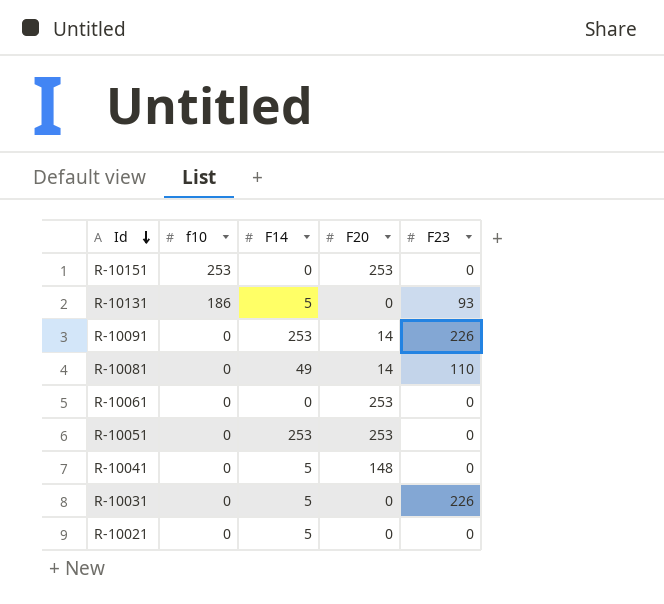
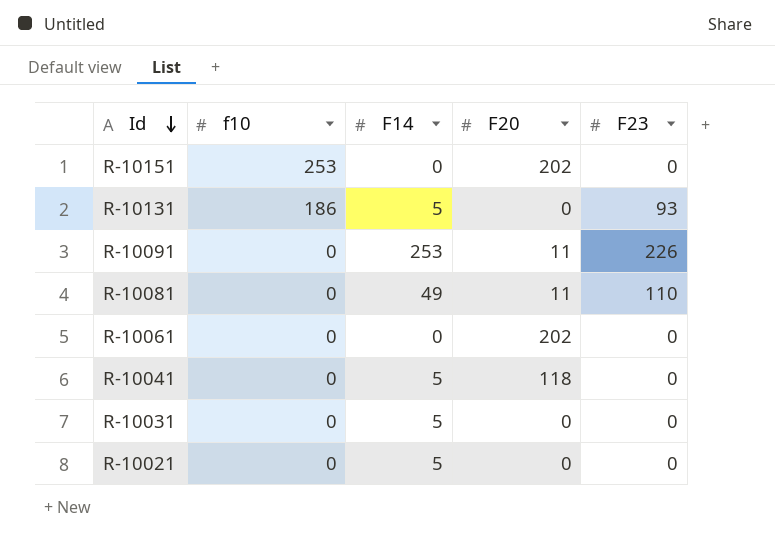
row R-10051: 0 | 253 | 253 | 0 -> none
R-10151 | F20: 253 -> 202
R-10091 | F20: 14 -> 11
R-10081 | F20: 14 -> 11
R-10061 | F20: 253 -> 202
R-10041 | F20: 148 -> 118
R-10031 | F23: 226 -> 0

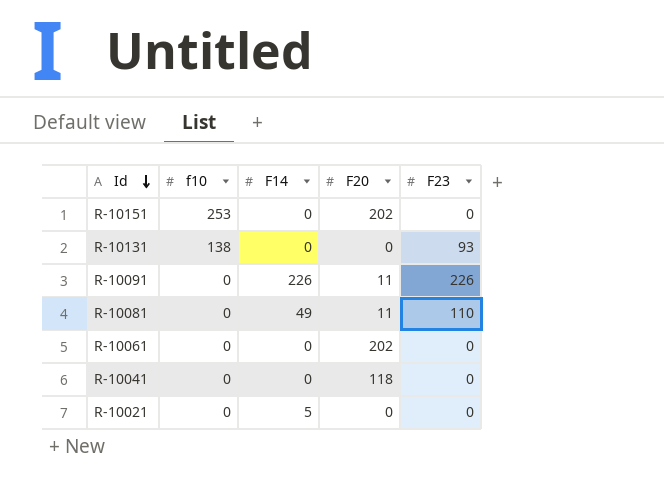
row R-10031: 0 | 5 | 0 | 0 -> none
R-10131 | f10: 186 -> 138
R-10131 | F14: 5 -> 0
R-10091 | F14: 253 -> 226
R-10041 | F14: 5 -> 0

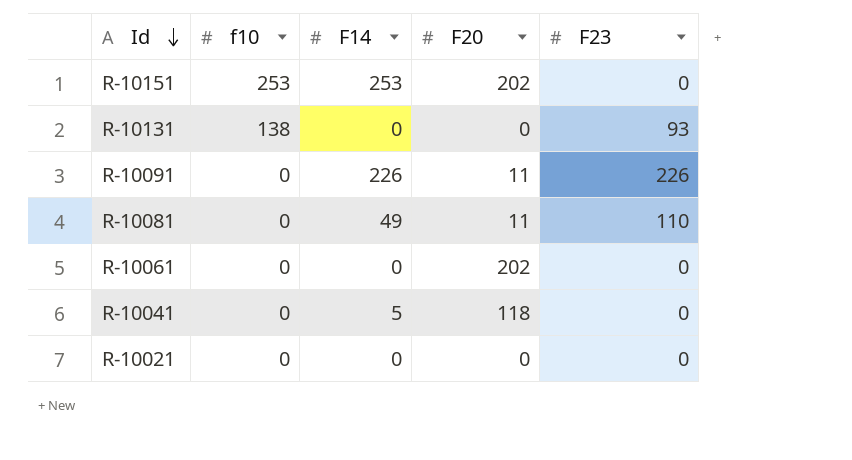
R-10151 | F14: 0 -> 253
R-10041 | F14: 0 -> 5
R-10021 | F14: 5 -> 0

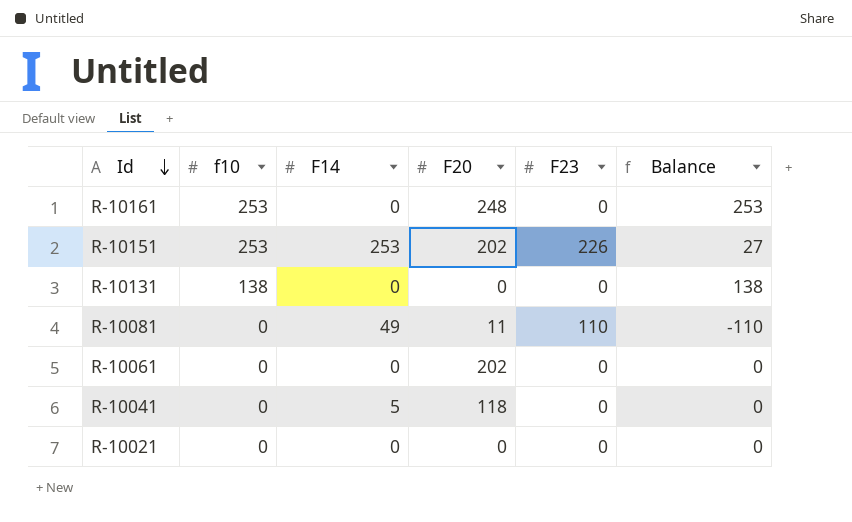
column Balance | formula: none -> [f10] - [F23]
row R-10091: 0 | 226 | 11 | 226 -> none
row R-10161: none -> 253 | 0 | 248 | 0 | 253
R-10151 | F23: 0 -> 226
R-10131 | F23: 93 -> 0

